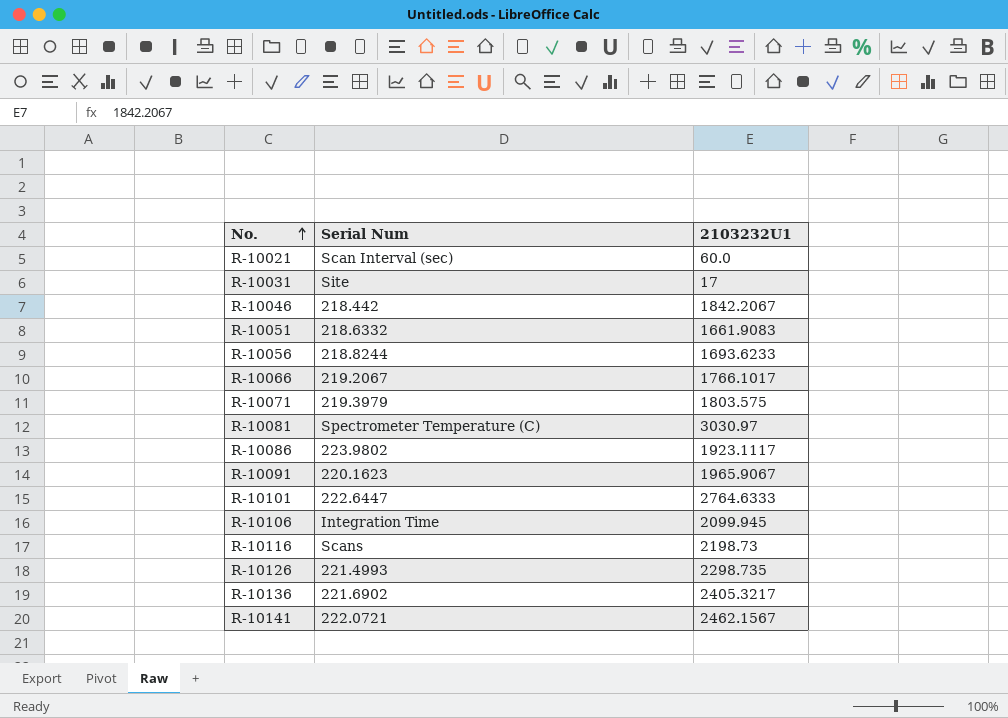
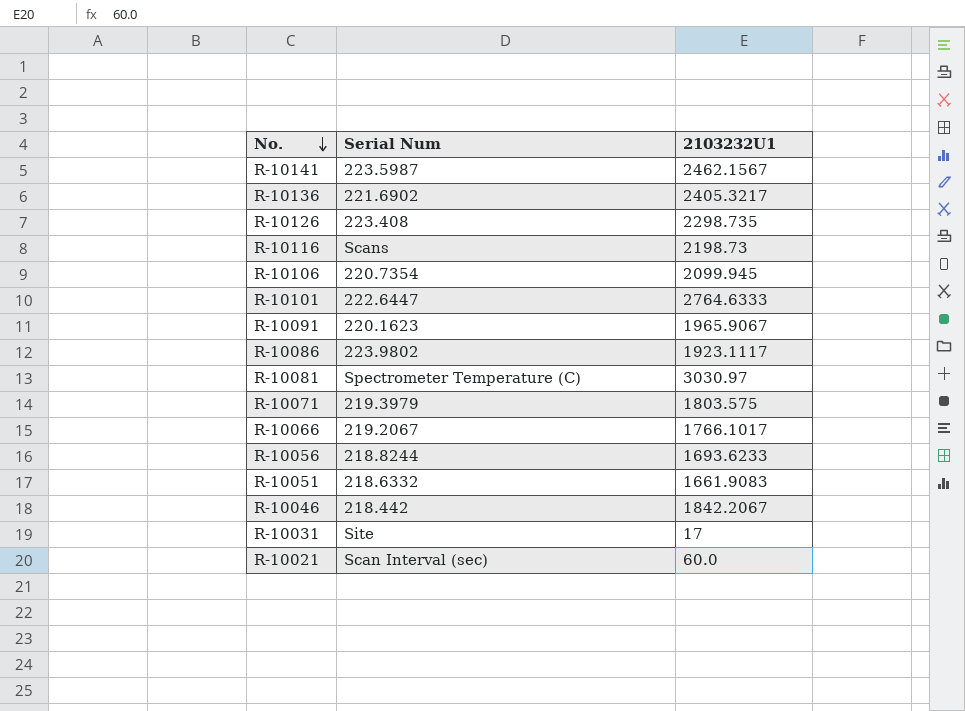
row order: No. ascending -> No. descending
R-10141 | Serial Num: 222.0721 -> 223.5987
R-10126 | Serial Num: 221.4993 -> 223.408
R-10106 | Serial Num: Integration Time -> 220.7354

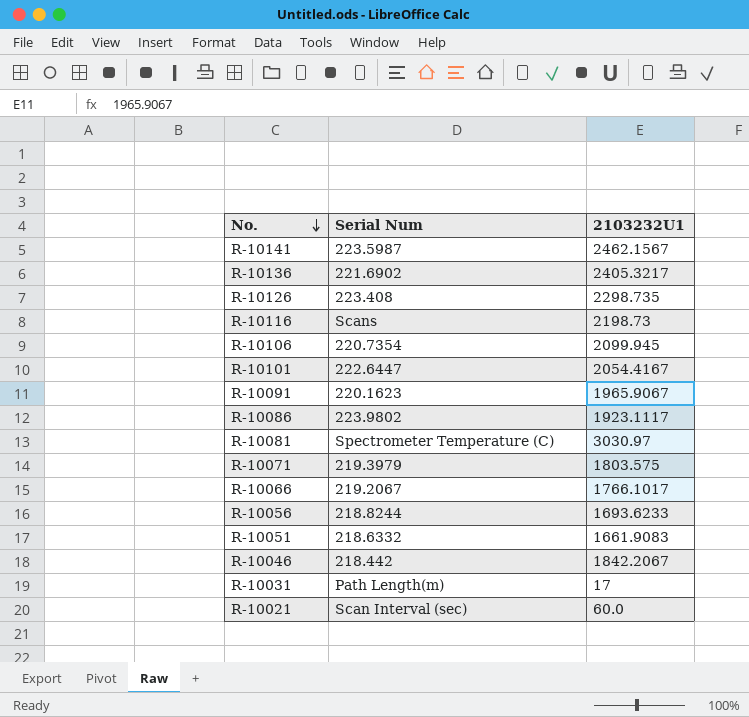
R-10101 | 2103232U1: 2764.6333 -> 2054.4167
R-10031 | Serial Num: Site -> Path Length(m)

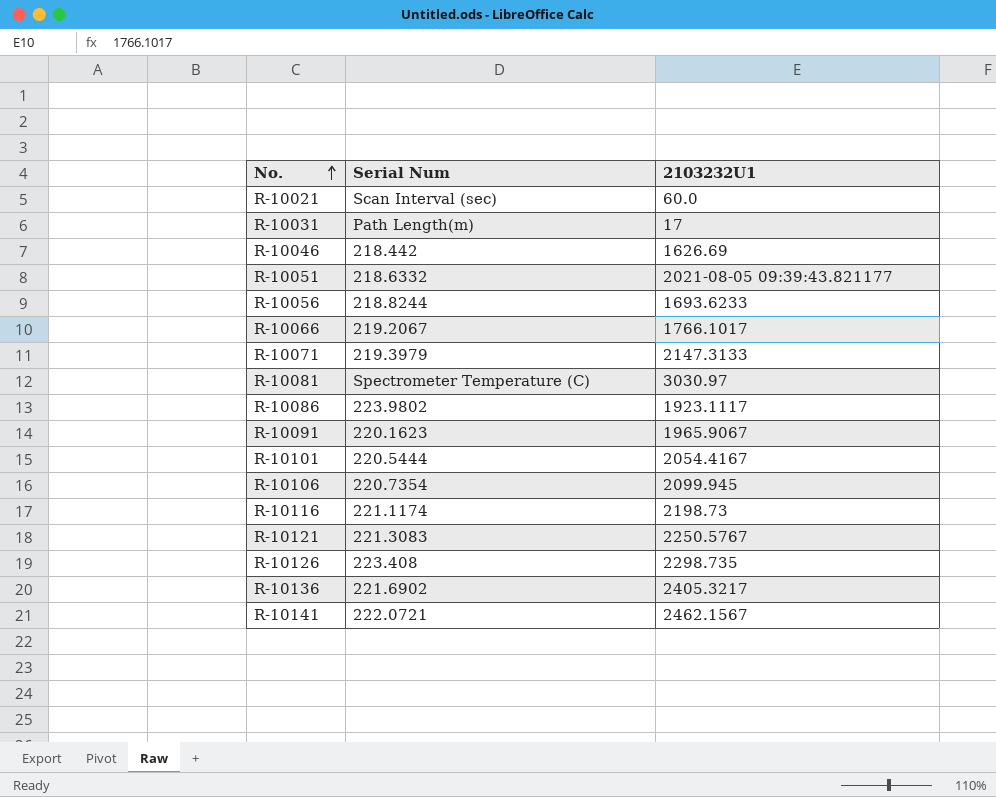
row order: No. descending -> No. ascending
R-10046 | 2103232U1: 1842.2067 -> 1626.69
R-10051 | 2103232U1: 1661.9083 -> 2021-08-05 09:39:43.821177
R-10071 | 2103232U1: 1803.575 -> 2147.3133
R-10101 | Serial Num: 222.6447 -> 220.5444
R-10116 | Serial Num: Scans -> 221.1174
row R-10121: none -> 221.3083 | 2250.5767
R-10141 | Serial Num: 223.5987 -> 222.0721

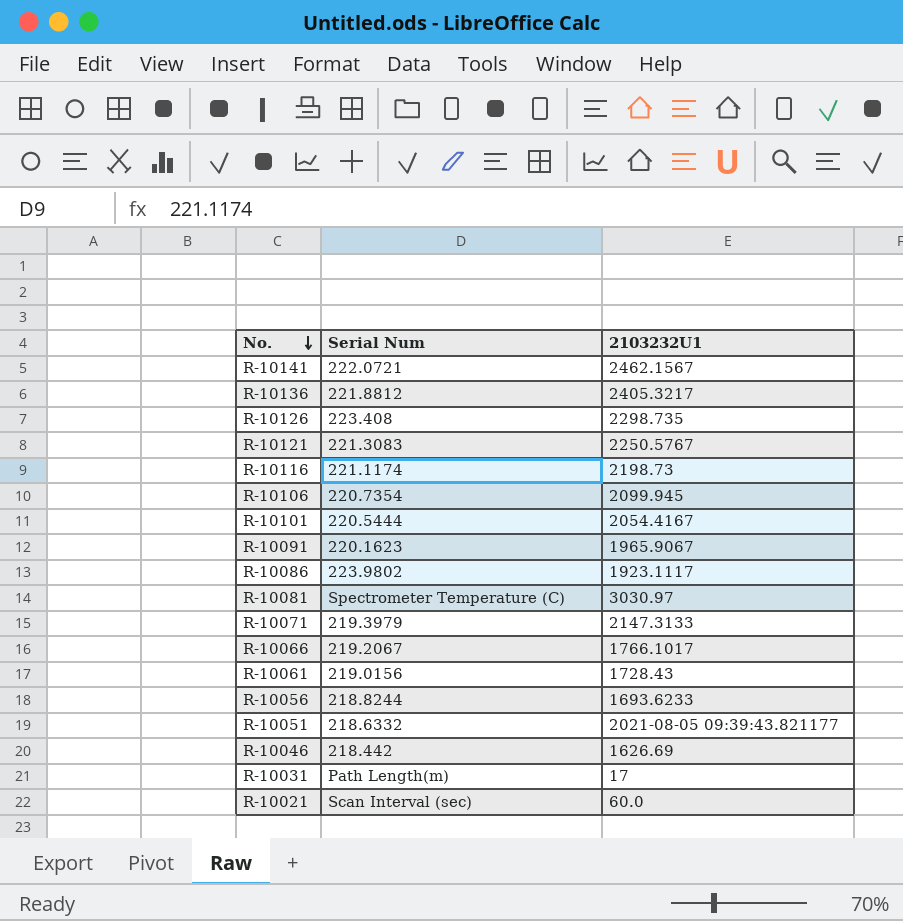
row order: No. ascending -> No. descending
R-10136 | Serial Num: 221.6902 -> 221.8812
row R-10061: none -> 219.0156 | 1728.43

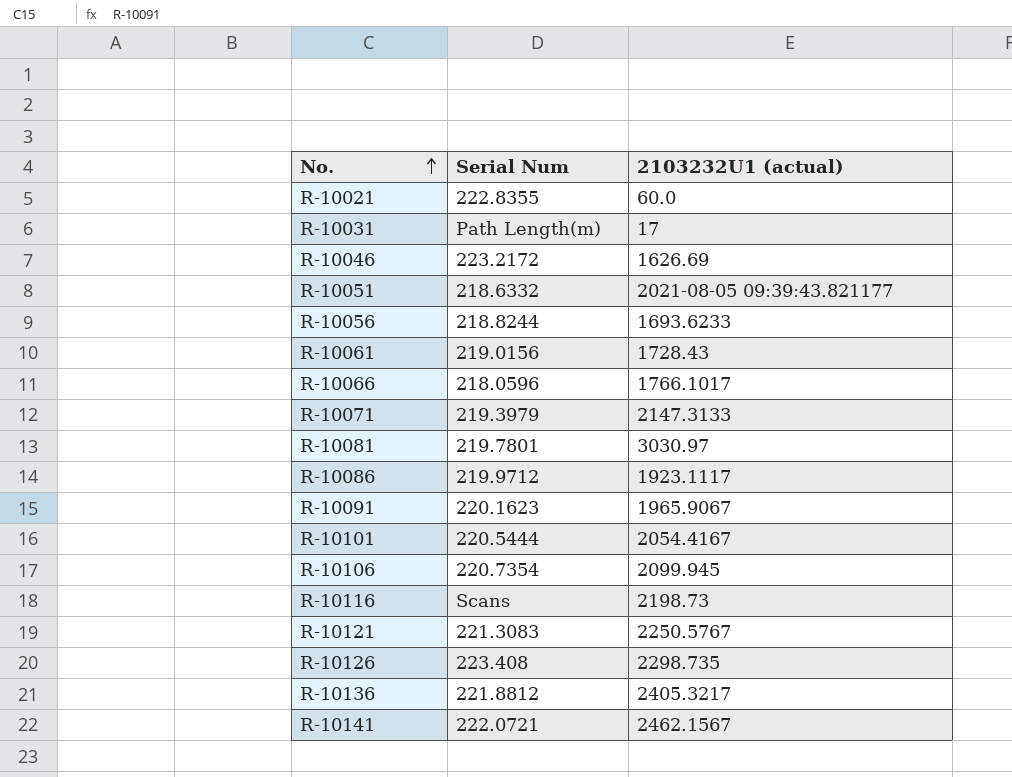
row order: No. descending -> No. ascending
column name: 2103232U1 -> 2103232U1 (actual)
R-10021 | Serial Num: Scan Interval (sec) -> 222.8355
R-10046 | Serial Num: 218.442 -> 223.2172
R-10066 | Serial Num: 219.2067 -> 218.0596
R-10081 | Serial Num: Spectrometer Temperature (C) -> 219.7801
R-10086 | Serial Num: 223.9802 -> 219.9712
R-10116 | Serial Num: 221.1174 -> Scans

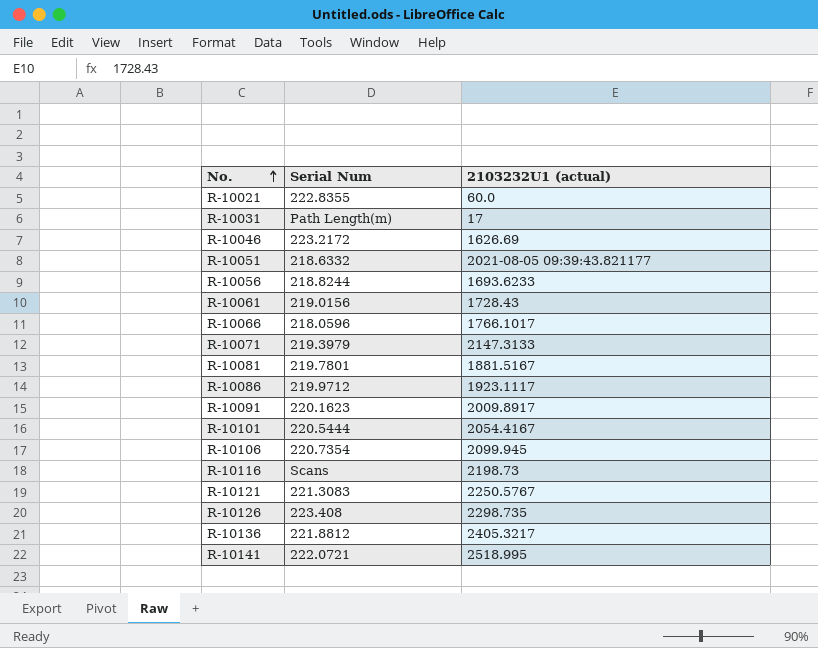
R-10081 | 2103232U1 (actual): 3030.97 -> 1881.5167
R-10091 | 2103232U1 (actual): 1965.9067 -> 2009.8917
R-10141 | 2103232U1 (actual): 2462.1567 -> 2518.995

